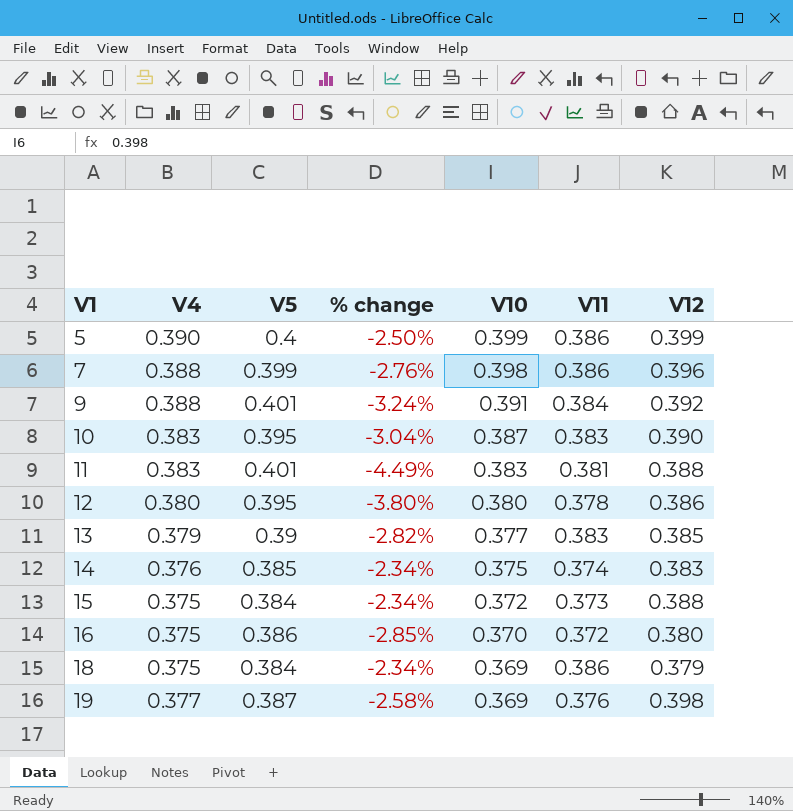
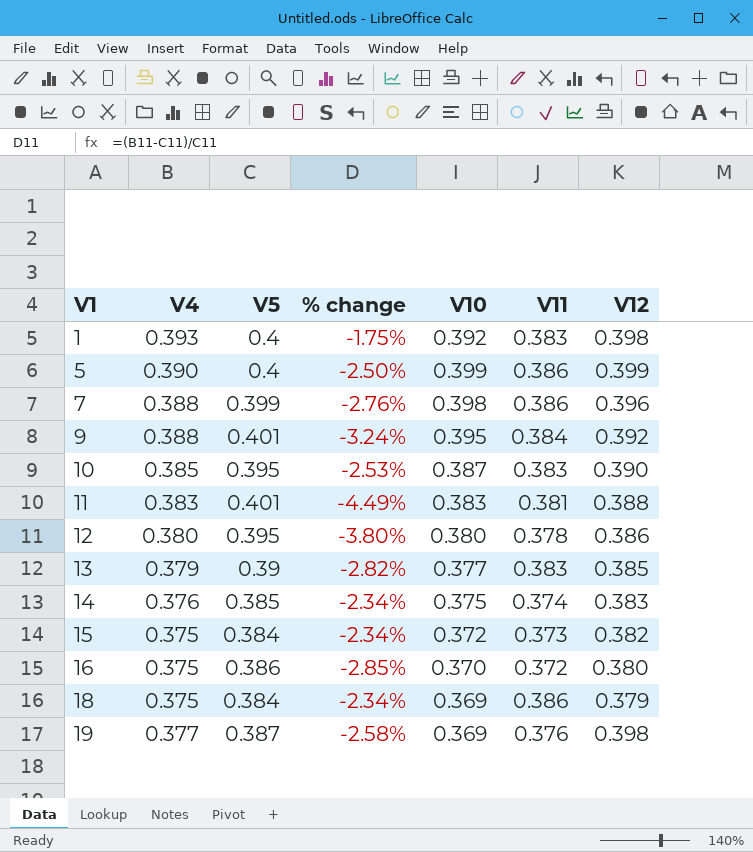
row 1: none -> 0.393 | 0.4 | -1.75% | 0.392 | 0.383 | 0.398
9 | V10: 0.391 -> 0.395
10 | V4: 0.383 -> 0.385
10 | % change: -3.04% -> -2.53%
15 | V12: 0.388 -> 0.382

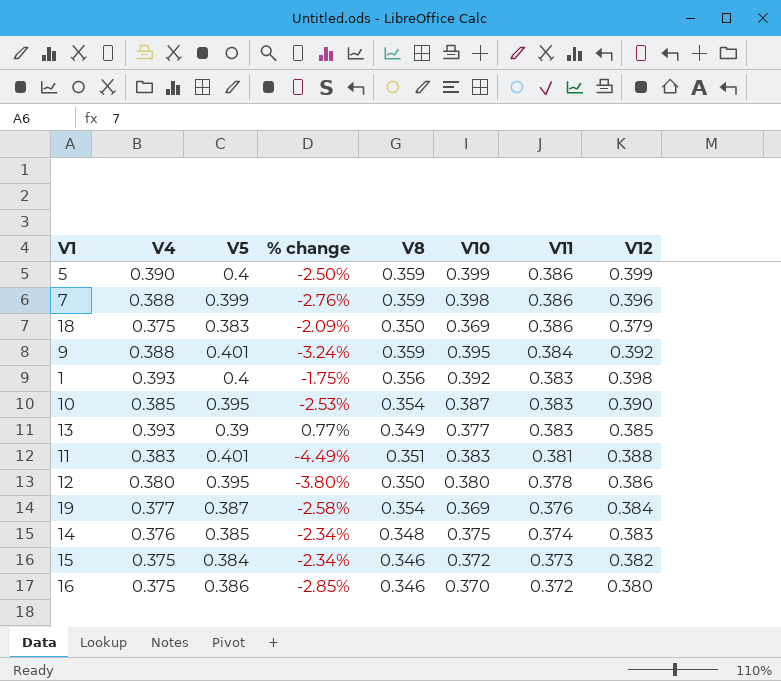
row order: V1 ascending -> V11 descending
column V8 | position: none -> 5
18 | V5: 0.384 -> 0.383
18 | % change: -2.34% -> -2.09%
13 | V4: 0.379 -> 0.393
13 | % change: -2.82% -> 0.77%
19 | V12: 0.398 -> 0.384

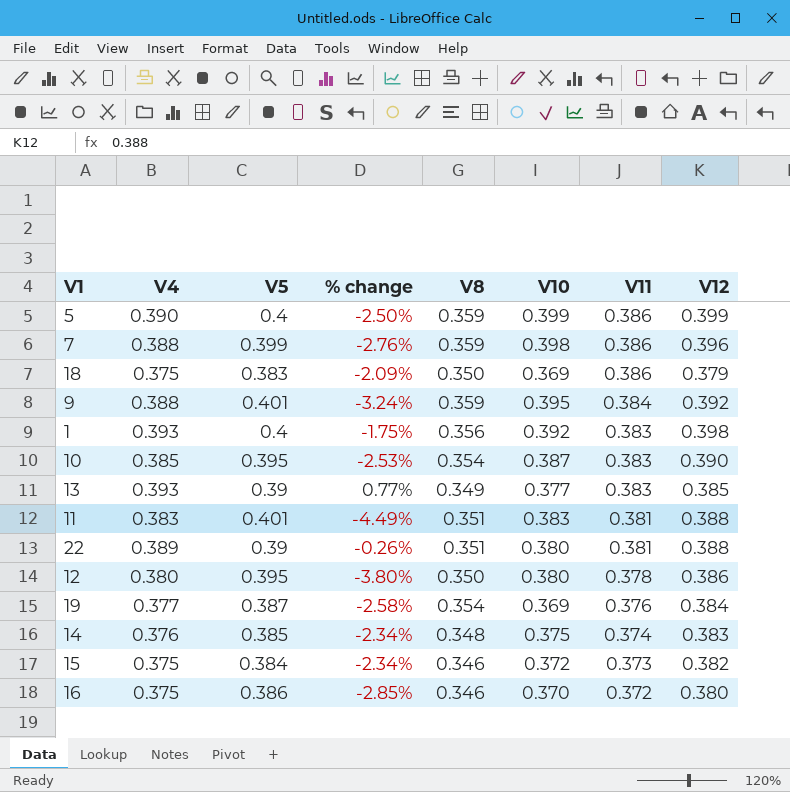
row 22: none -> 0.389 | 0.39 | -0.26% | 0.351 | 0.380 | 0.381 | 0.388

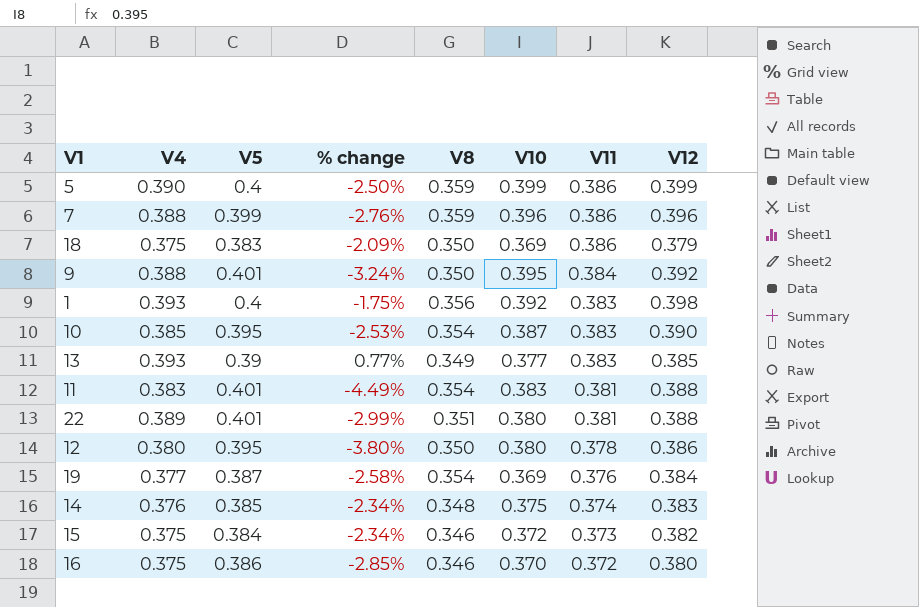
7 | V10: 0.398 -> 0.396
9 | V8: 0.359 -> 0.350
11 | V8: 0.351 -> 0.354
22 | V5: 0.39 -> 0.401
22 | % change: -0.26% -> -2.99%

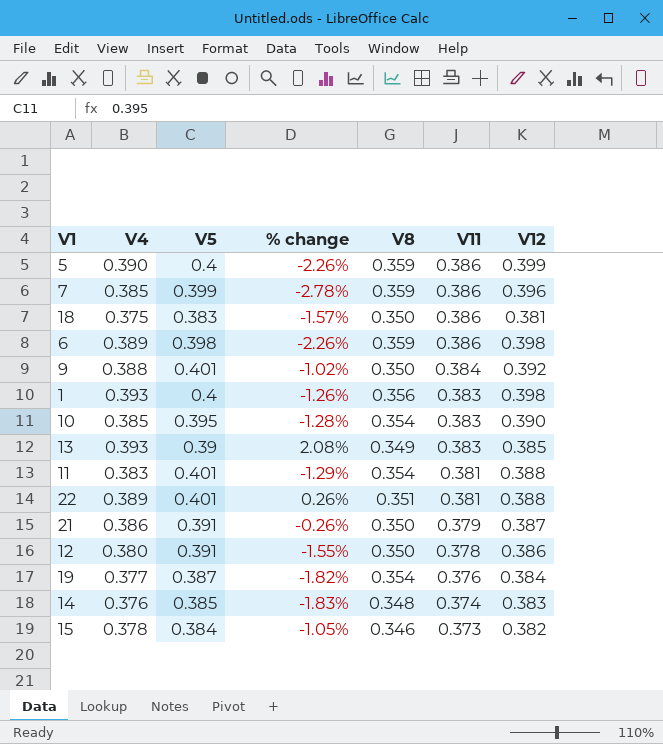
column V10 | position: 6 -> none
column % change | formula: ([V4] - [V5]) / [V5] -> ([V4] - [V12]) / [V12]
row 16: 0.375 | 0.386 | -2.85% | 0.346 | 0.370 | 0.372 | 0.380 -> none
7 | V4: 0.388 -> 0.385
18 | V12: 0.379 -> 0.381
row 6: none -> 0.389 | 0.398 | -2.26% | 0.359 | 0.386 | 0.398
row 21: none -> 0.386 | 0.391 | -0.26% | 0.350 | 0.379 | 0.387
12 | V5: 0.395 -> 0.391
15 | V4: 0.375 -> 0.378

